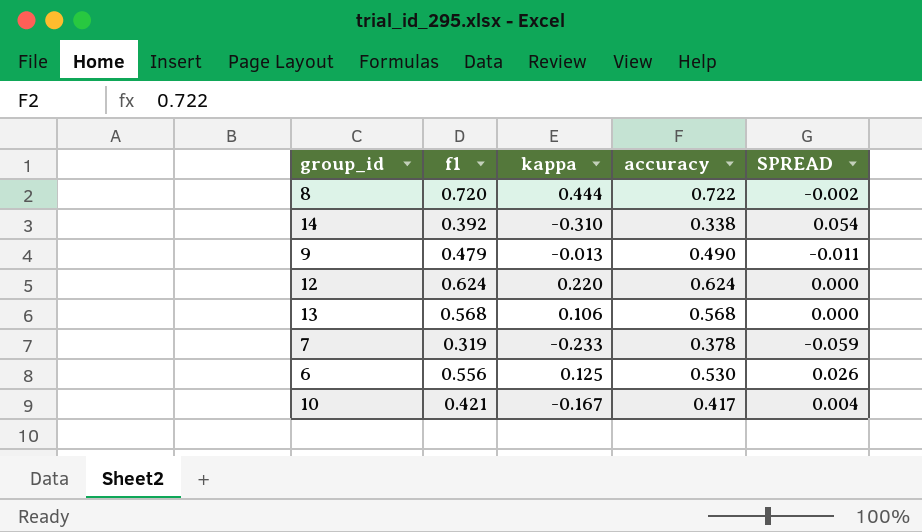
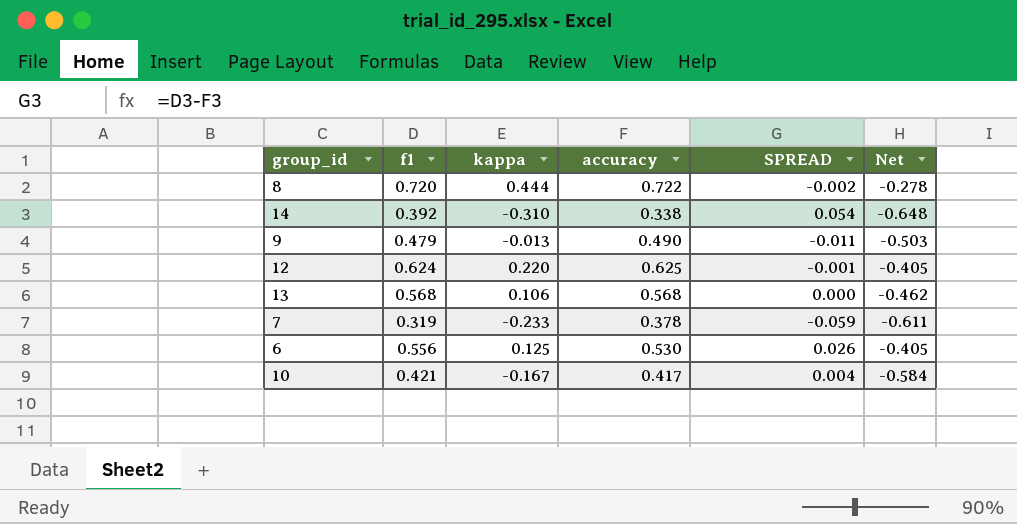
column Net | formula: none -> [kappa] - [accuracy]
12 | accuracy: 0.624 -> 0.625
12 | SPREAD: 0.000 -> -0.001

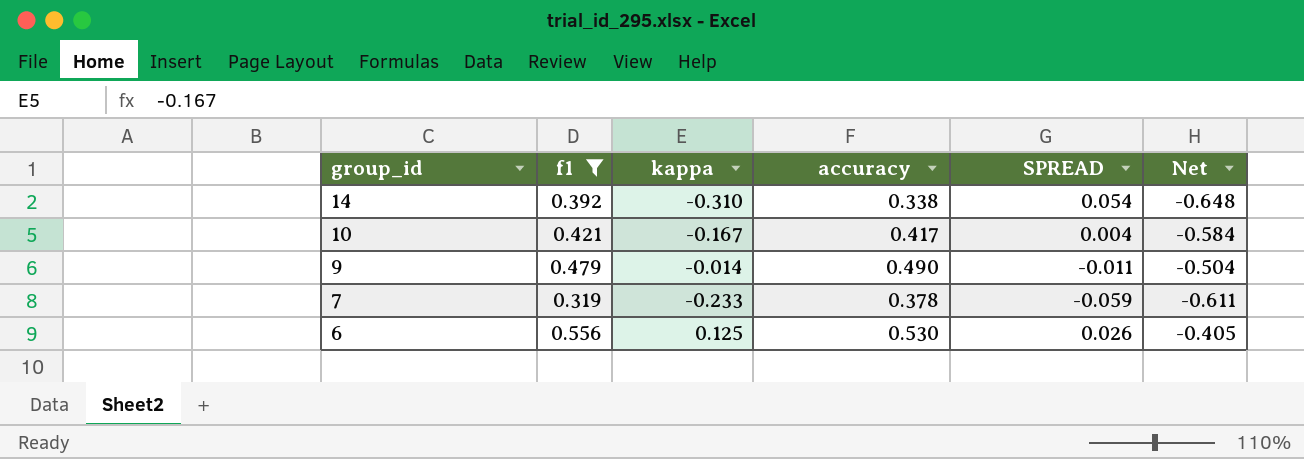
filter: none -> f1 <= 0.556
row order: none -> group_id descending
9 | kappa: -0.013 -> -0.014
9 | Net: -0.503 -> -0.504

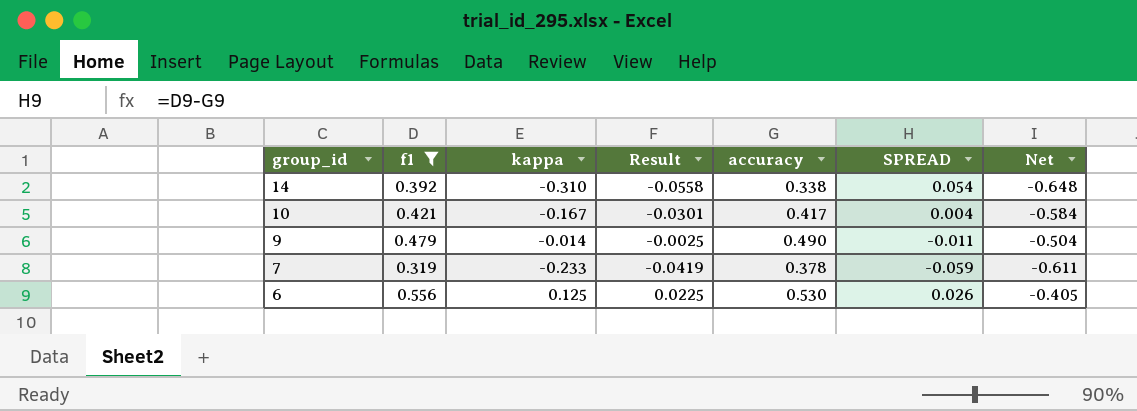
column Result | formula: none -> [kappa] * 0.18

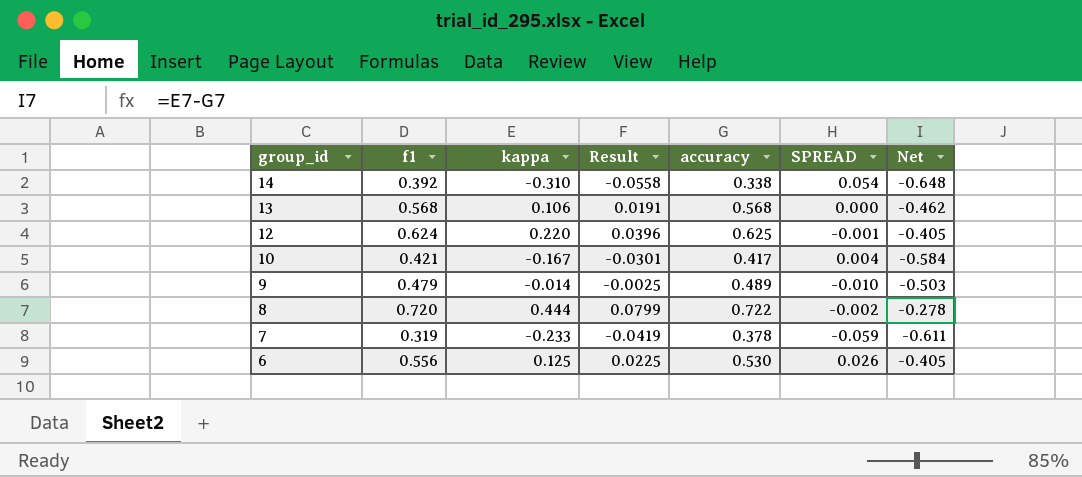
filter: f1 <= 0.556 -> none
9 | accuracy: 0.490 -> 0.489
9 | SPREAD: -0.011 -> -0.010
9 | Net: -0.504 -> -0.503

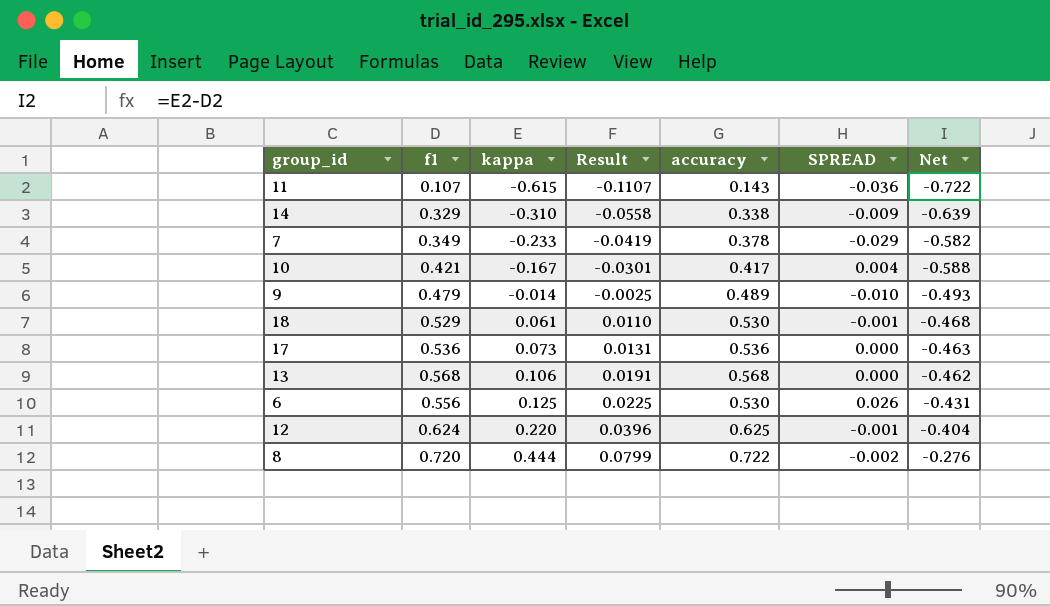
row order: group_id descending -> kappa ascending
column Net | formula: [kappa] - [accuracy] -> [kappa] - [f1]
row 11: none -> 0.107 | -0.615 | -0.1107 | 0.143 | -0.036 | -0.722
14 | f1: 0.392 -> 0.329
14 | SPREAD: 0.054 -> -0.009
7 | f1: 0.319 -> 0.349
7 | SPREAD: -0.059 -> -0.029
row 18: none -> 0.529 | 0.061 | 0.0110 | 0.530 | -0.001 | -0.468
row 17: none -> 0.536 | 0.073 | 0.0131 | 0.536 | 0.000 | -0.463

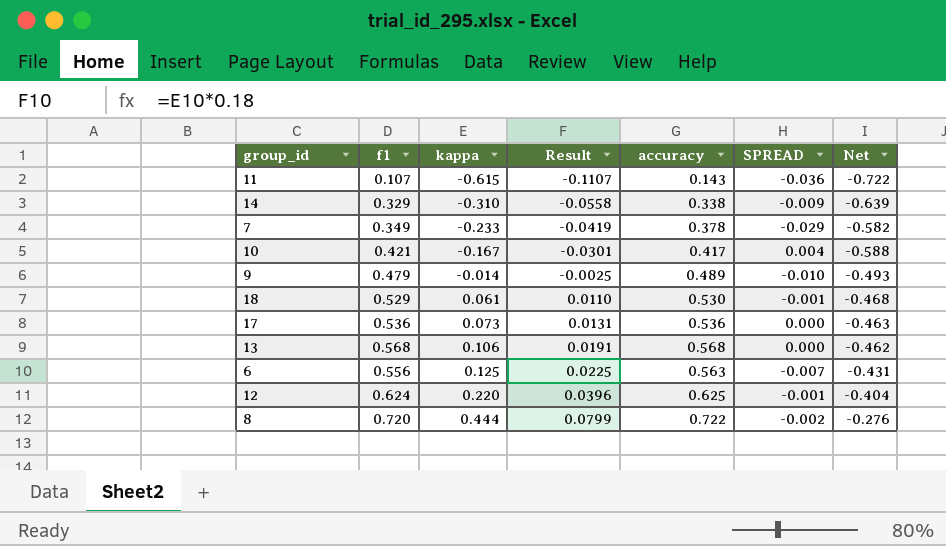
6 | accuracy: 0.530 -> 0.563
6 | SPREAD: 0.026 -> -0.007

